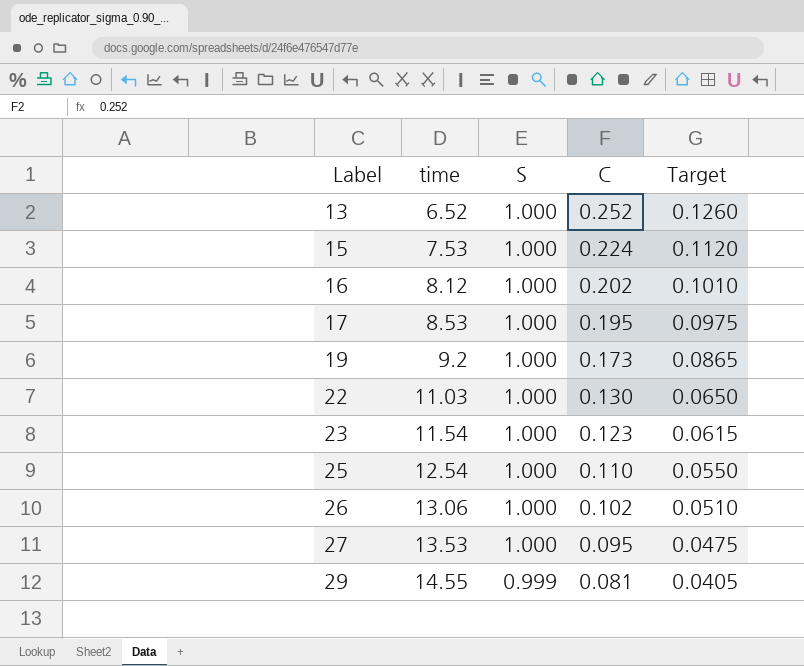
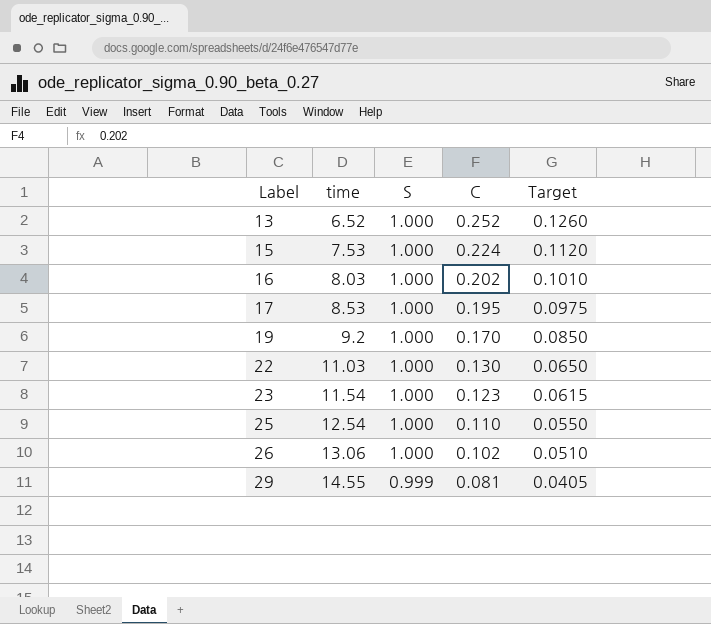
row 27: 13.53 | 1.000 | 0.095 | 0.0475 -> none
16 | time: 8.12 -> 8.03
19 | C: 0.173 -> 0.170
19 | Target: 0.0865 -> 0.0850

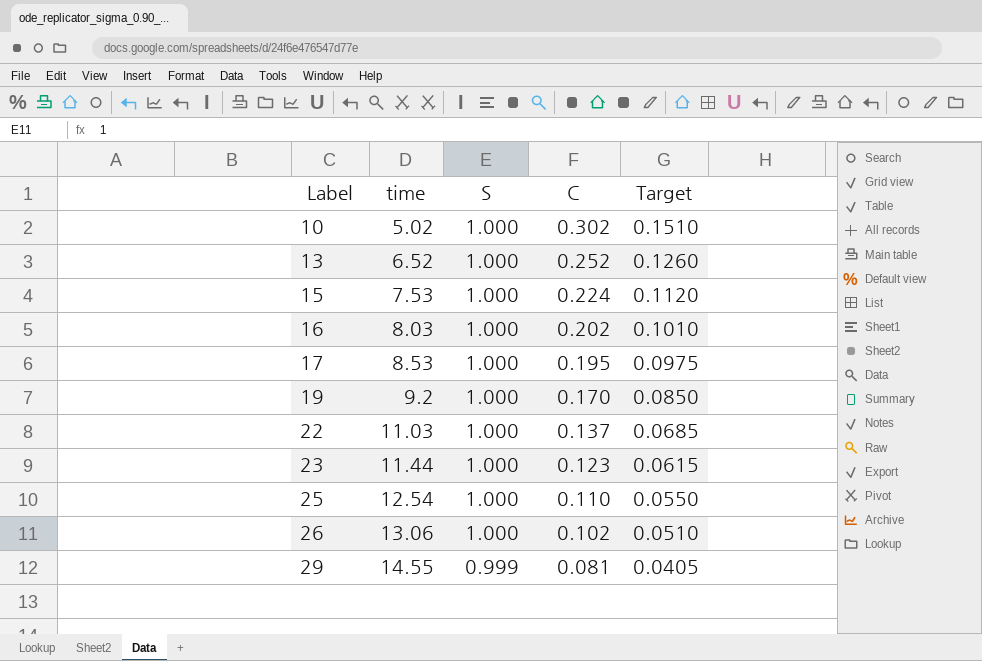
row 10: none -> 5.02 | 1.000 | 0.302 | 0.1510
22 | C: 0.130 -> 0.137
22 | Target: 0.0650 -> 0.0685
23 | time: 11.54 -> 11.44

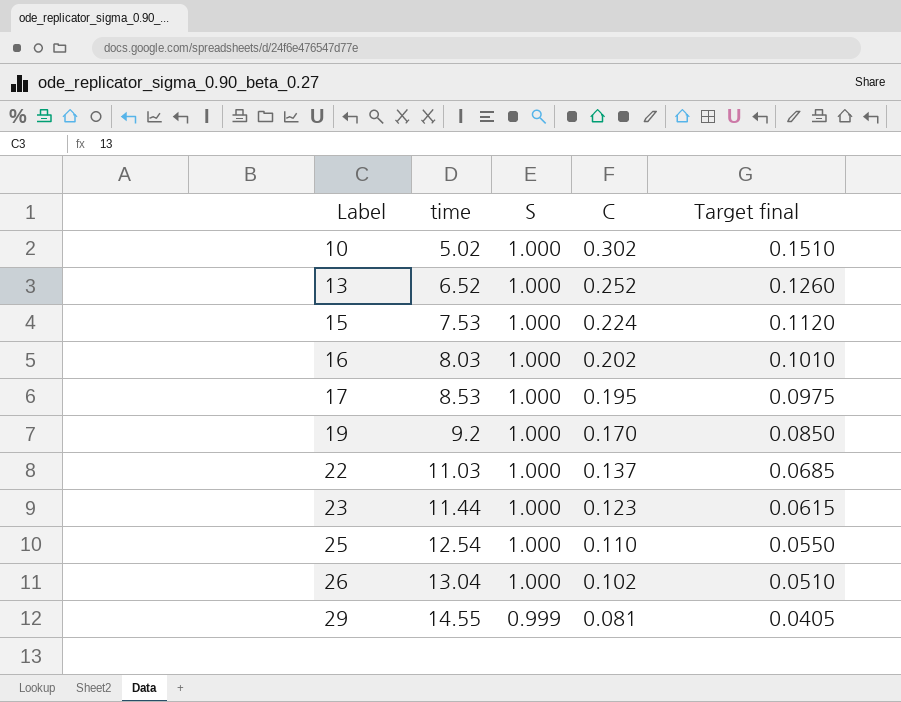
column name: Target -> Target final
26 | time: 13.06 -> 13.04

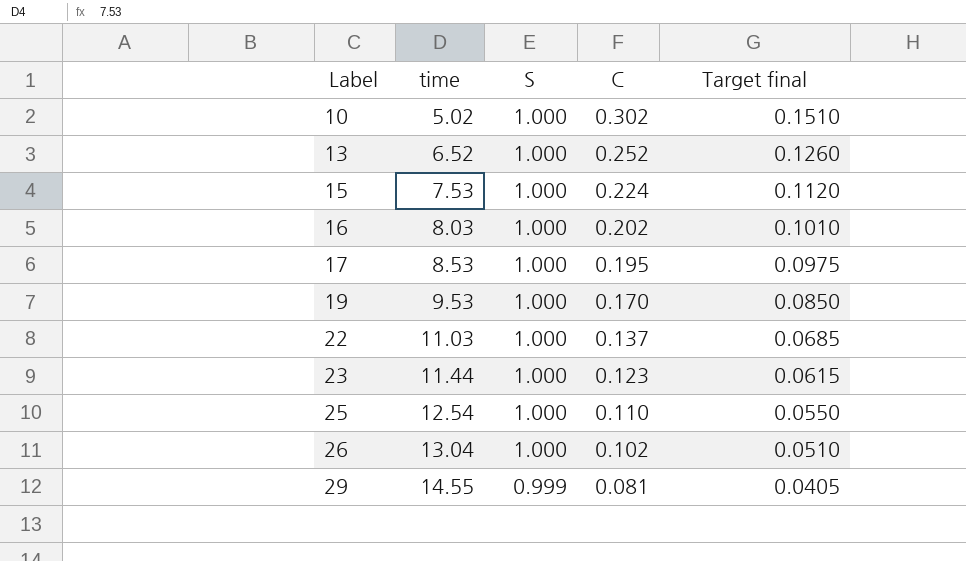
19 | time: 9.2 -> 9.53

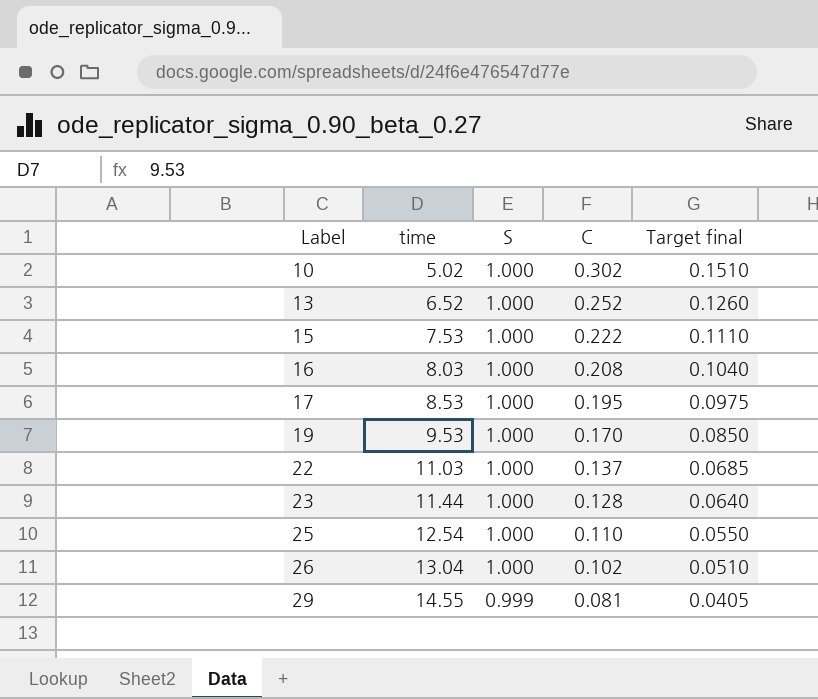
15 | C: 0.224 -> 0.222
15 | Target final: 0.1120 -> 0.1110
16 | C: 0.202 -> 0.208
16 | Target final: 0.1010 -> 0.1040
23 | C: 0.123 -> 0.128
23 | Target final: 0.0615 -> 0.0640

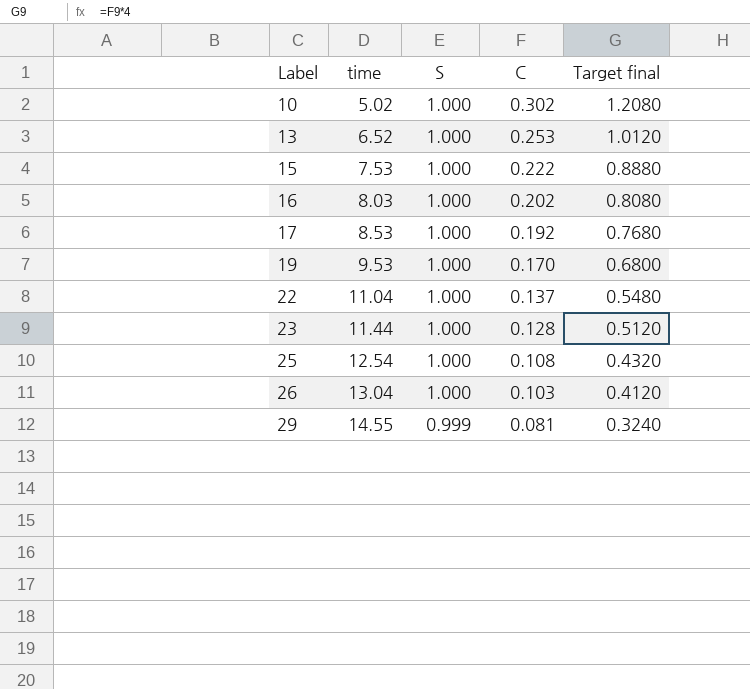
column Target final | formula: [C] * 0.5 -> [C] * 4
13 | C: 0.252 -> 0.253
16 | C: 0.208 -> 0.202
17 | C: 0.195 -> 0.192
22 | time: 11.03 -> 11.04
25 | C: 0.110 -> 0.108
26 | C: 0.102 -> 0.103

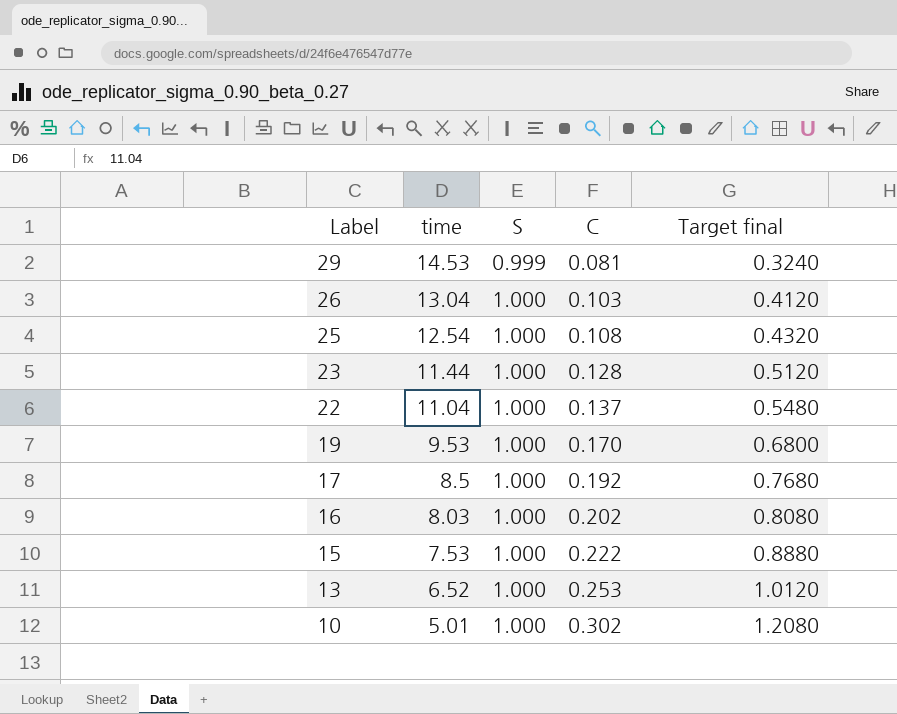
row order: Label ascending -> Label descending
29 | time: 14.55 -> 14.53
17 | time: 8.53 -> 8.5
10 | time: 5.02 -> 5.01

